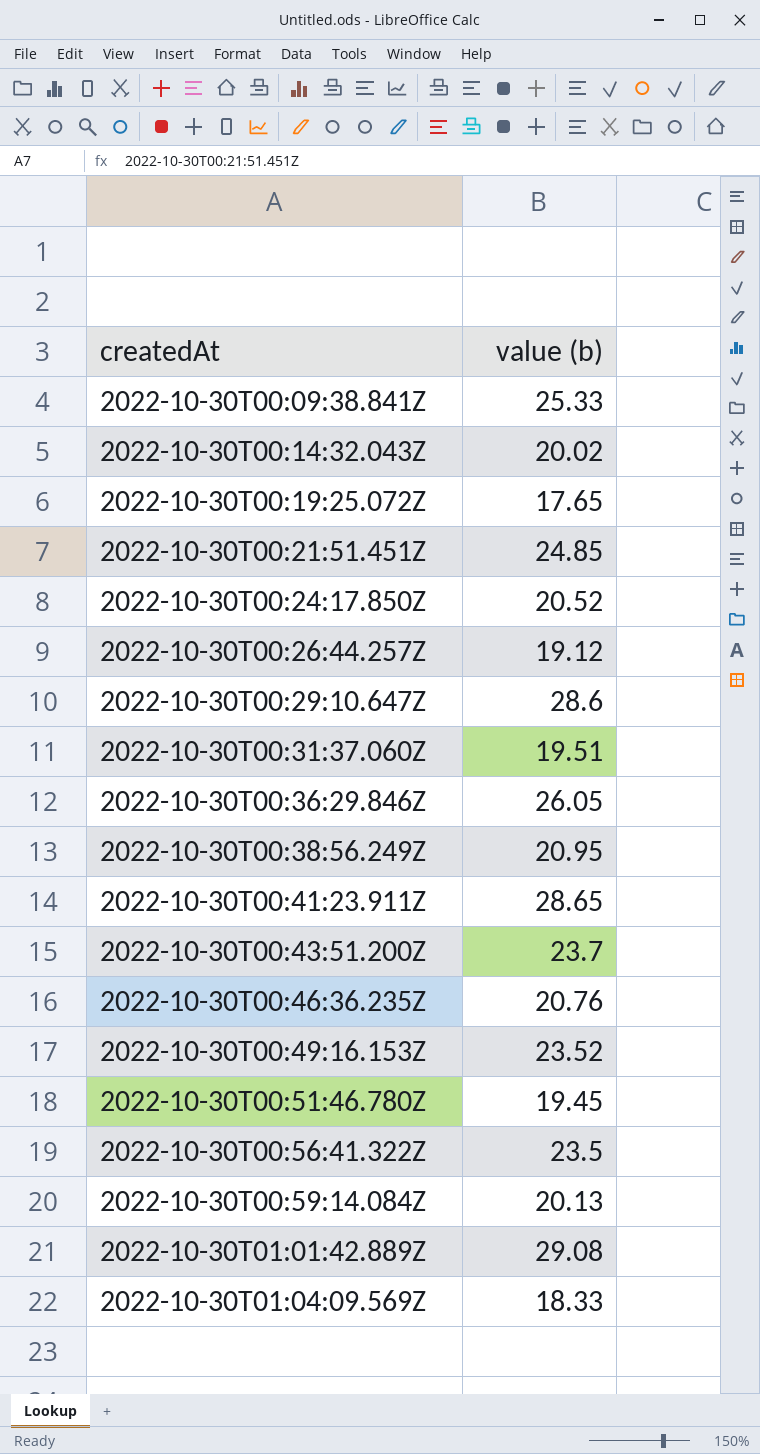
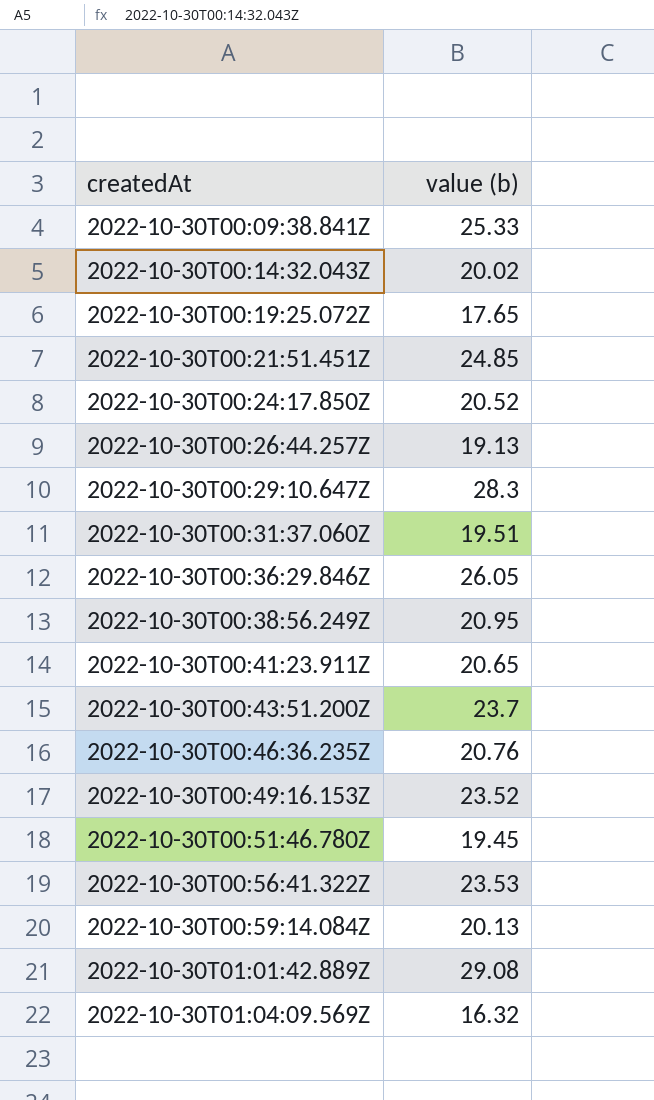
2022-10-30T00:26:44.257Z | value (b): 19.12 -> 19.13
2022-10-30T00:29:10.647Z | value (b): 28.6 -> 28.3
2022-10-30T00:41:23.911Z | value (b): 28.65 -> 20.65
2022-10-30T00:56:41.322Z | value (b): 23.5 -> 23.53
2022-10-30T01:04:09.569Z | value (b): 18.33 -> 16.32

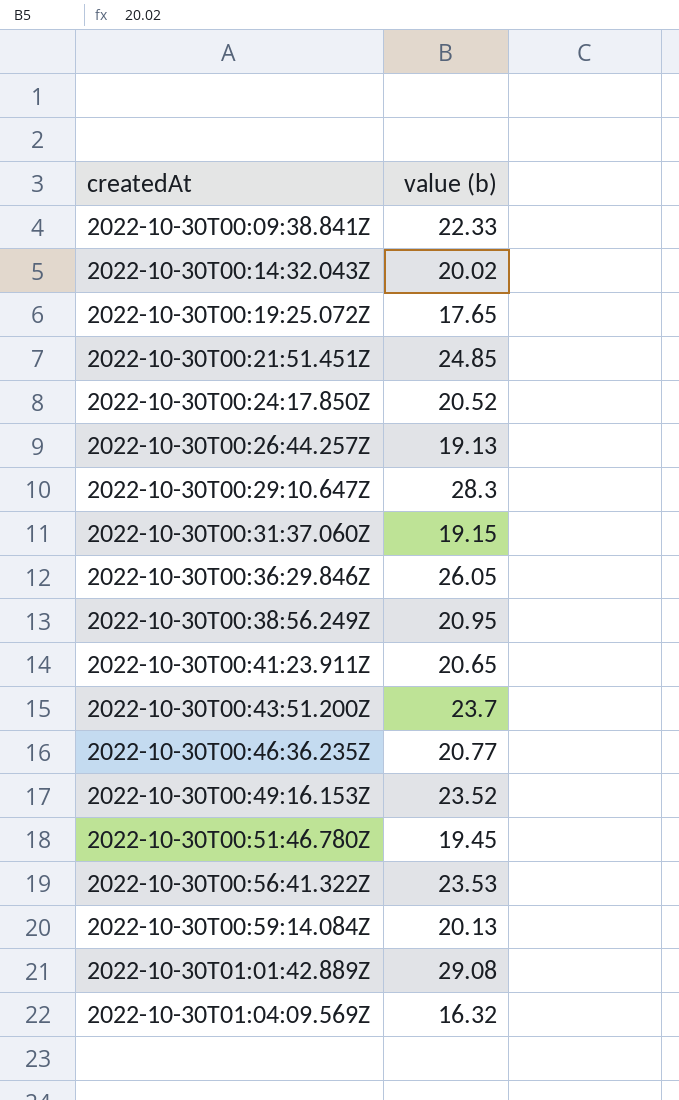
2022-10-30T00:09:38.841Z | value (b): 25.33 -> 22.33
2022-10-30T00:31:37.060Z | value (b): 19.51 -> 19.15
2022-10-30T00:46:36.235Z | value (b): 20.76 -> 20.77

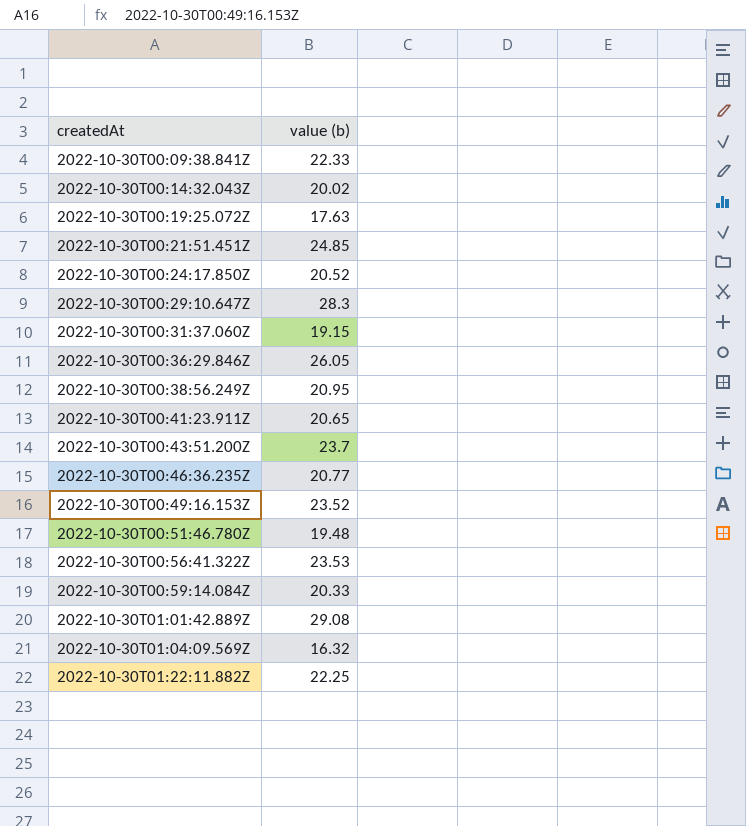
row 2022-10-30T00:26:44.257Z: 19.13 -> none
2022-10-30T00:19:25.072Z | value (b): 17.65 -> 17.63
2022-10-30T00:51:46.780Z | value (b): 19.45 -> 19.48
2022-10-30T00:59:14.084Z | value (b): 20.13 -> 20.33
row 2022-10-30T01:22:11.882Z: none -> 22.25

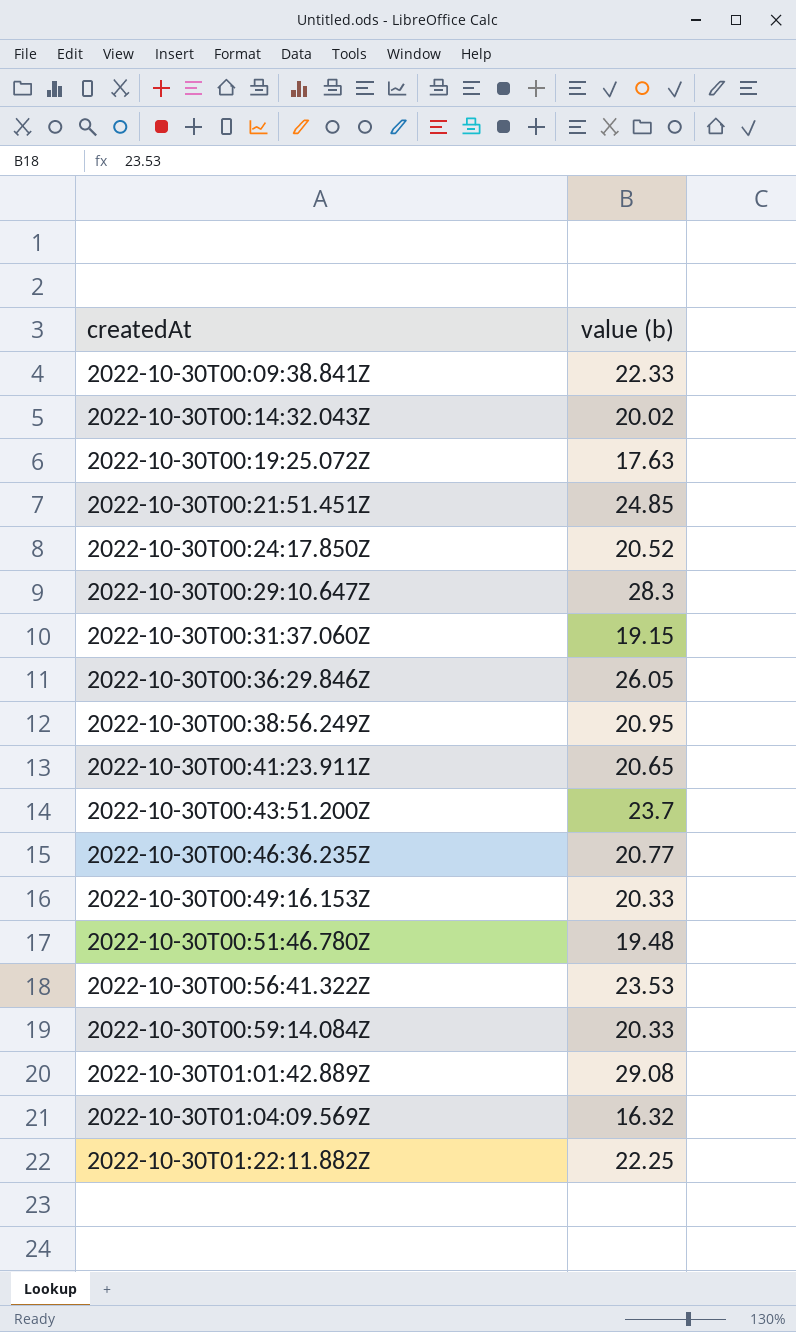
2022-10-30T00:49:16.153Z | value (b): 23.52 -> 20.33

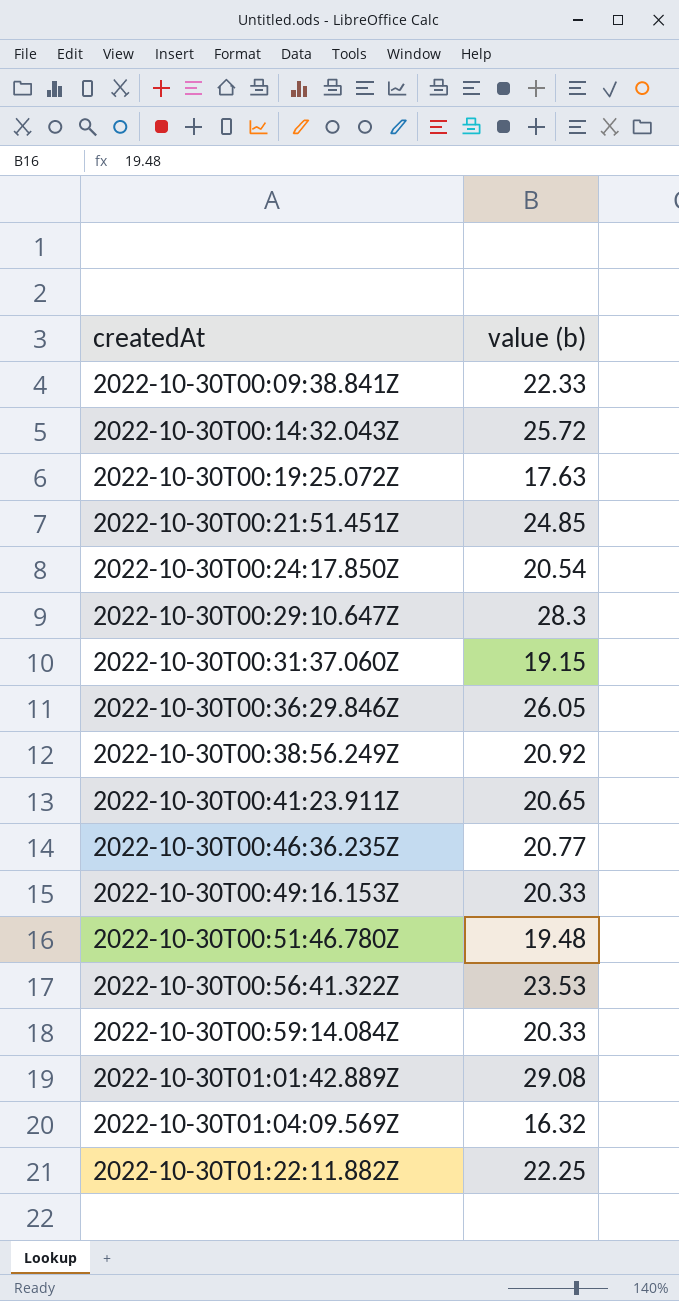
row 2022-10-30T00:43:51.200Z: 23.7 -> none
2022-10-30T00:14:32.043Z | value (b): 20.02 -> 25.72
2022-10-30T00:24:17.850Z | value (b): 20.52 -> 20.54
2022-10-30T00:38:56.249Z | value (b): 20.95 -> 20.92

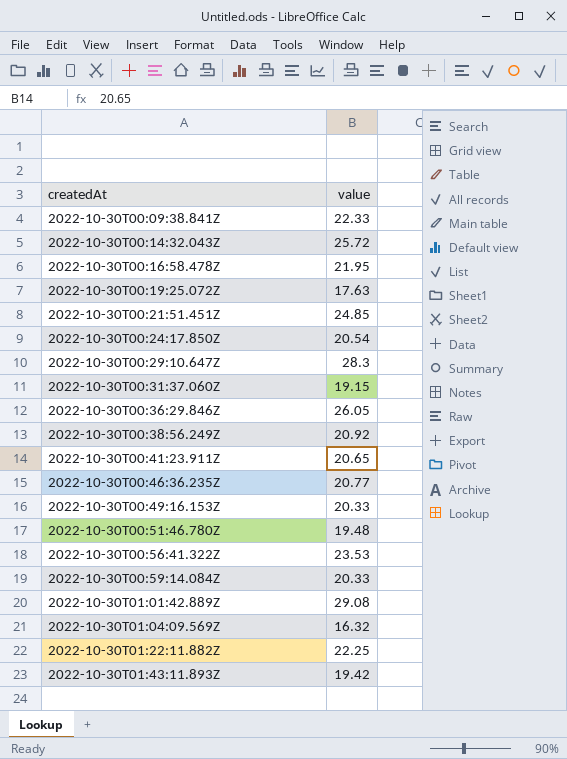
column name: value (b) -> value
row 2022-10-30T00:16:58.478Z: none -> 21.95
row 2022-10-30T01:43:11.893Z: none -> 19.42

